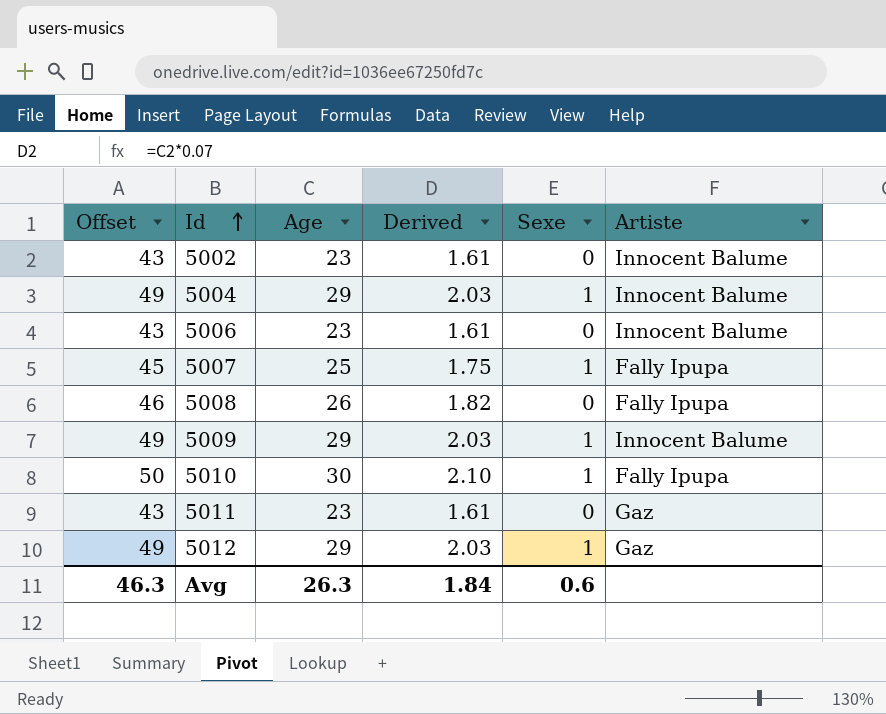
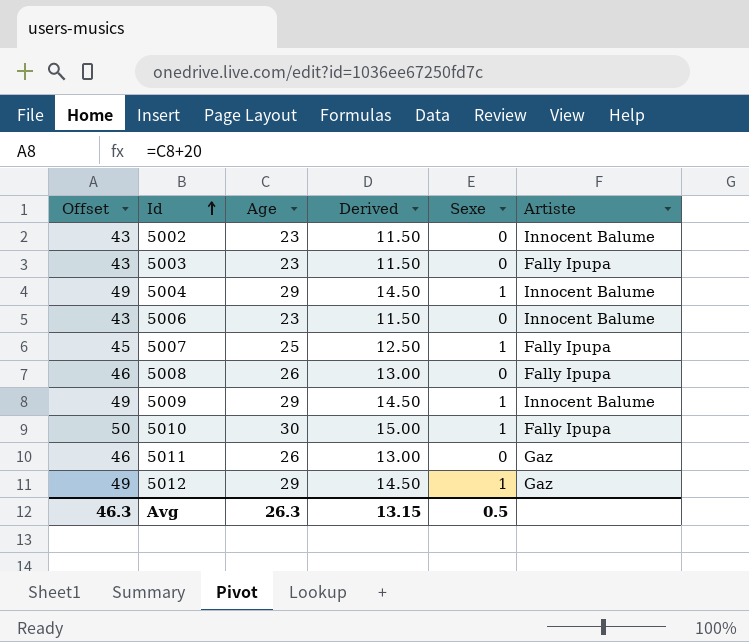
column Derived | formula: [Age] * 0.07 -> [Age] * 0.5
row 5003: none -> 43 | 23 | 11.50 | 0 | Fally Ipupa
5011 | Offset: 43 -> 46
5011 | Age: 23 -> 26
Avg | Derived: 1.84 -> 13.15
Avg | Sexe: 0.6 -> 0.5

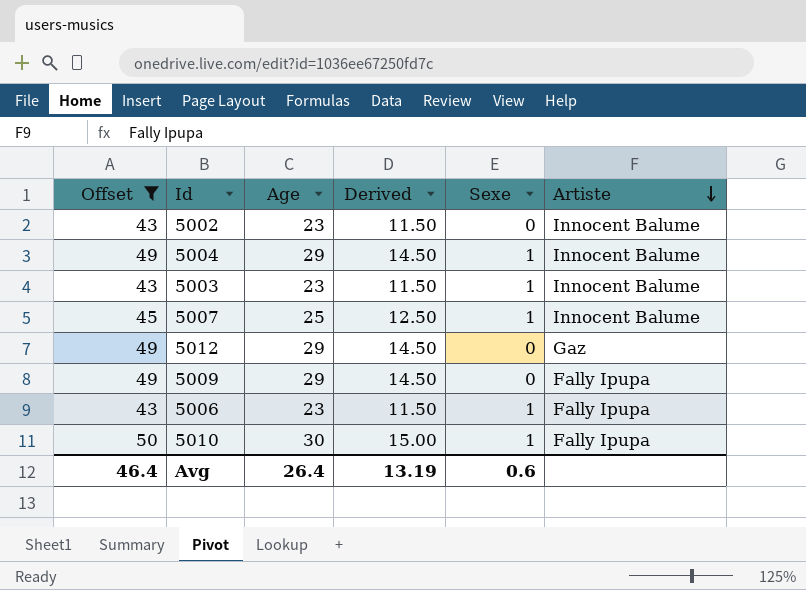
filter: none -> Offset != 46
row order: Id ascending -> Artiste descending
5003 | Sexe: 0 -> 1
5003 | Artiste: Fally Ipupa -> Innocent Balume
5007 | Artiste: Fally Ipupa -> Innocent Balume
5012 | Sexe: 1 -> 0
5009 | Sexe: 1 -> 0
5009 | Artiste: Innocent Balume -> Fally Ipupa
5006 | Sexe: 0 -> 1
5006 | Artiste: Innocent Balume -> Fally Ipupa
Avg | Offset: 46.3 -> 46.4
Avg | Age: 26.3 -> 26.4
Avg | Derived: 13.15 -> 13.19
Avg | Sexe: 0.5 -> 0.6

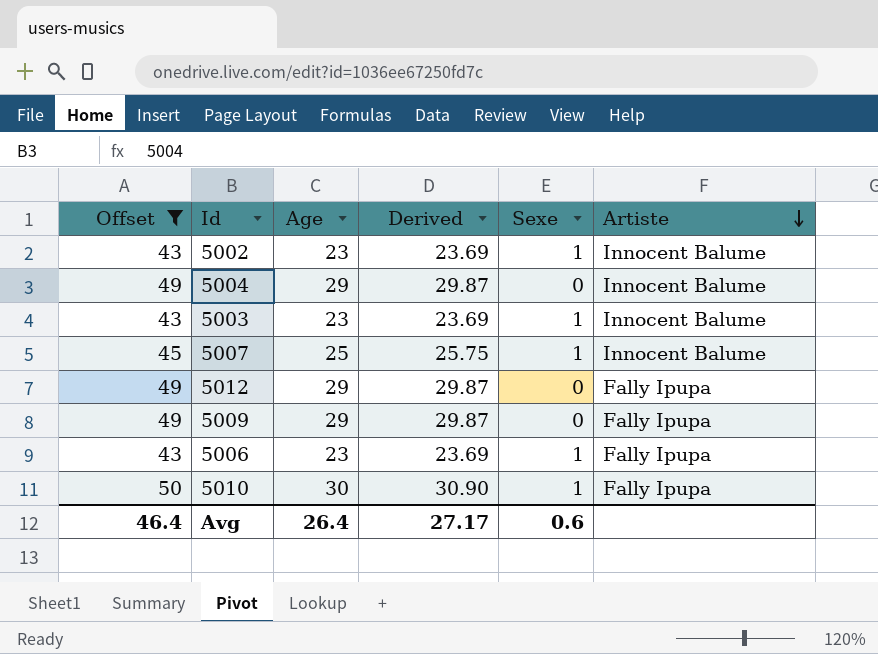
column Derived | formula: [Age] * 0.5 -> [Age] * 1.03
5002 | Sexe: 0 -> 1
5004 | Sexe: 1 -> 0
5012 | Artiste: Gaz -> Fally Ipupa
Avg | Derived: 13.19 -> 27.17

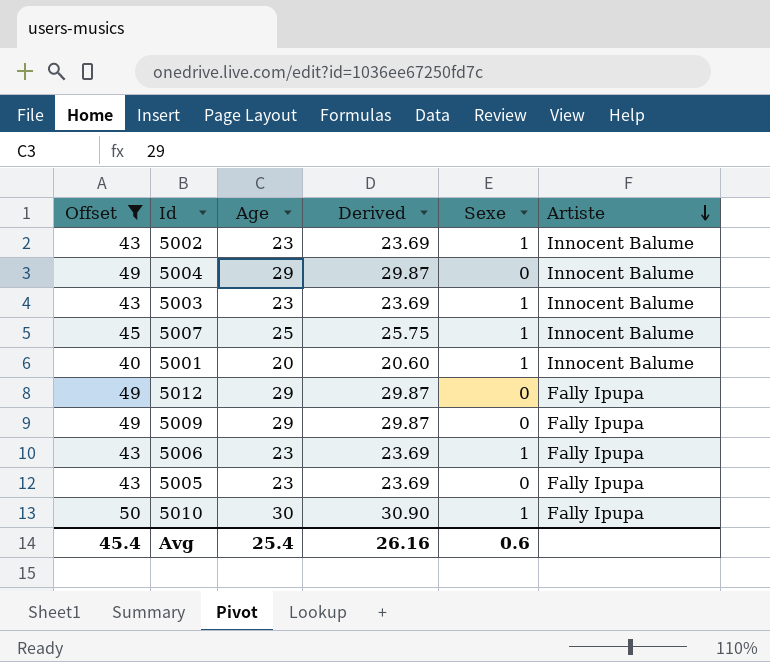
row 5001: none -> 40 | 20 | 20.60 | 1 | Innocent Balume
row 5005: none -> 43 | 23 | 23.69 | 0 | Fally Ipupa
Avg | Offset: 46.4 -> 45.4
Avg | Age: 26.4 -> 25.4
Avg | Derived: 27.17 -> 26.16

